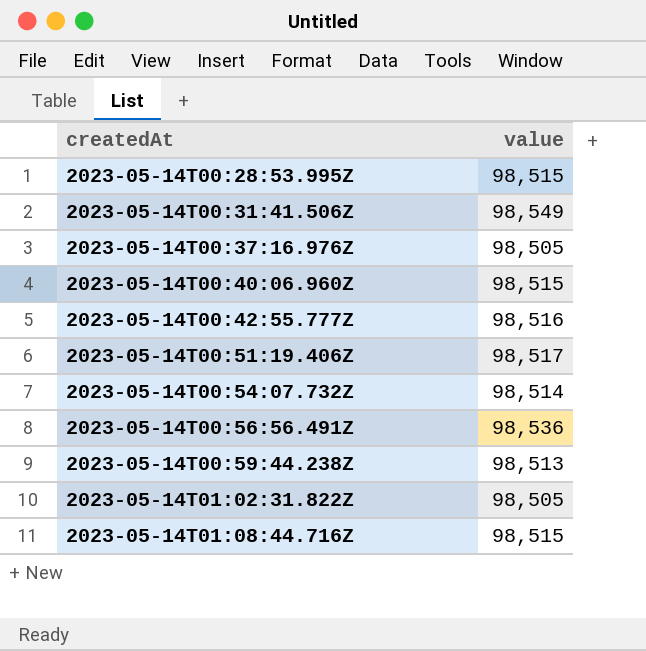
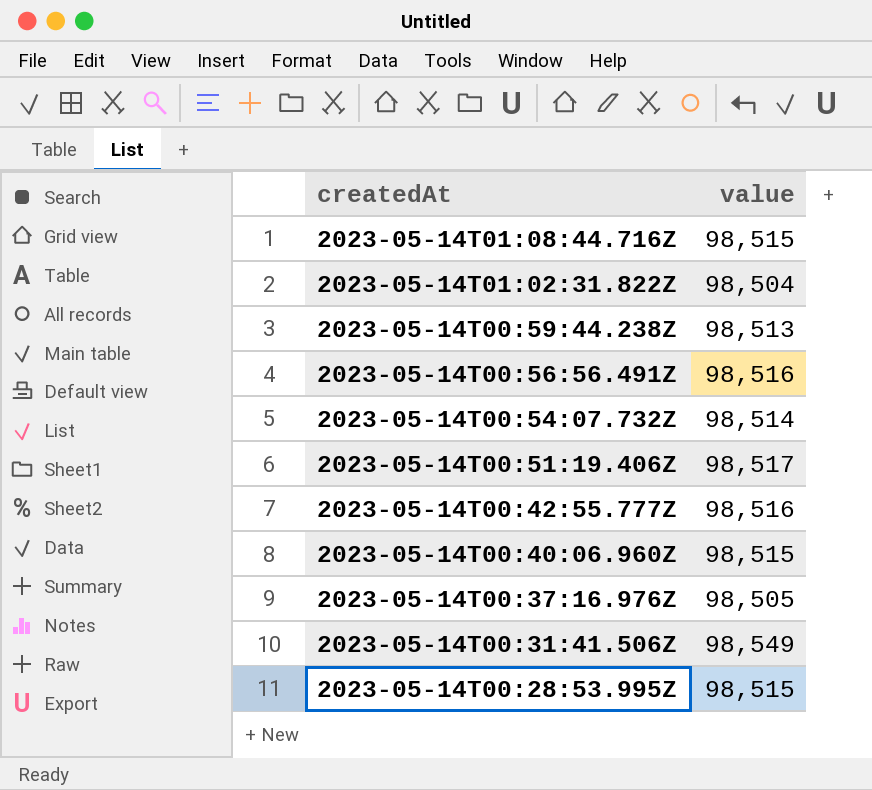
row order: createdAt ascending -> createdAt descending
2023-05-14T01:02:31.822Z | value: 98,505 -> 98,504
2023-05-14T00:56:56.491Z | value: 98,536 -> 98,516

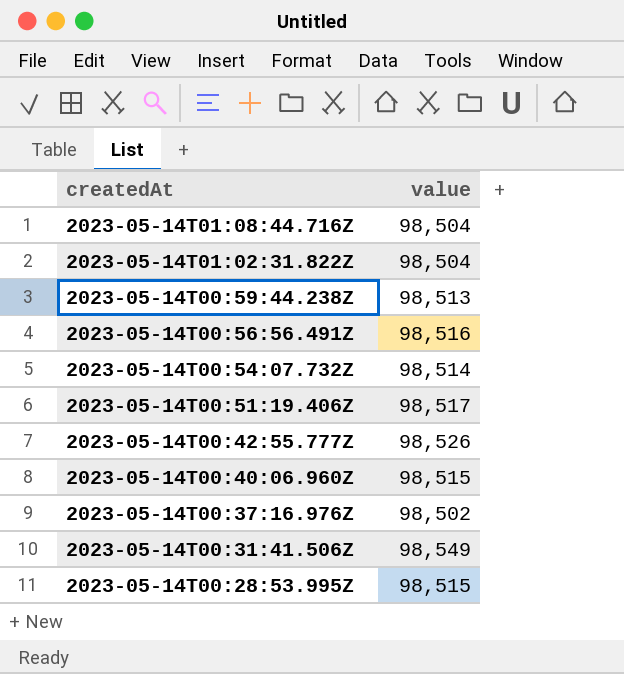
2023-05-14T01:08:44.716Z | value: 98,515 -> 98,504
2023-05-14T00:42:55.777Z | value: 98,516 -> 98,526
2023-05-14T00:37:16.976Z | value: 98,505 -> 98,502

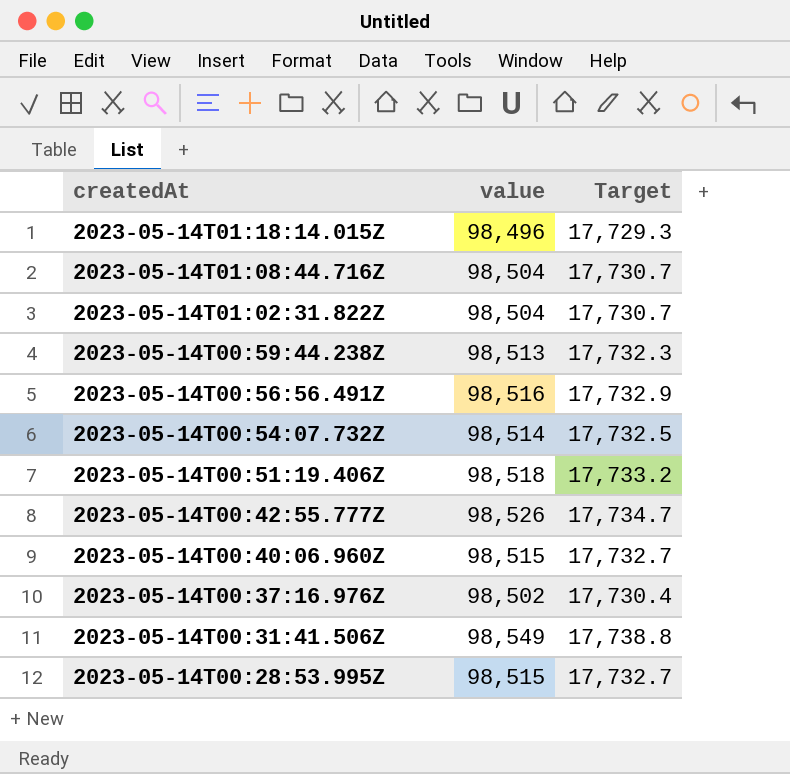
column Target | formula: none -> [value] * 0.18
row 2023-05-14T01:18:14.015Z: none -> 98,496 | 17,729.3
2023-05-14T00:51:19.406Z | value: 98,517 -> 98,518

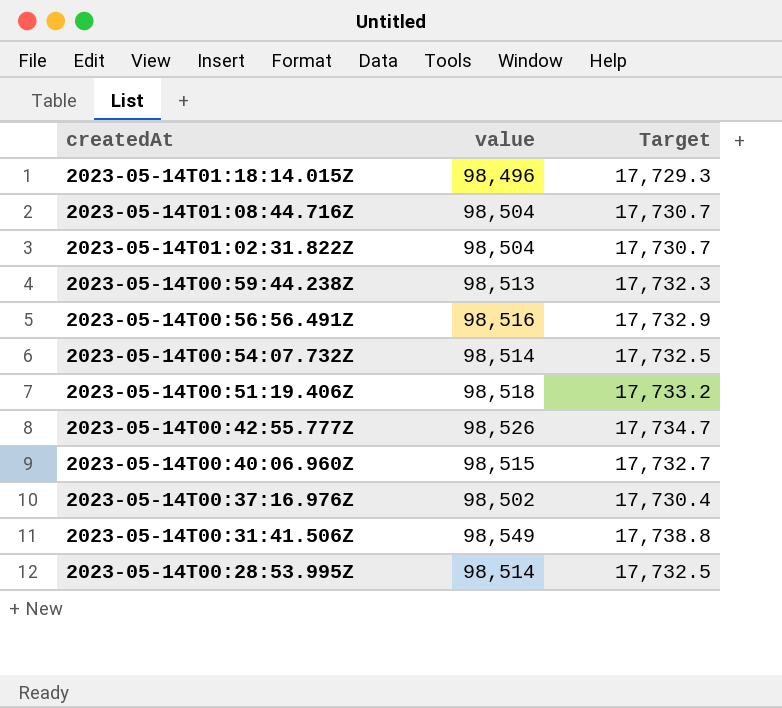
2023-05-14T00:28:53.995Z | value: 98,515 -> 98,514
2023-05-14T00:28:53.995Z | Target: 17,732.7 -> 17,732.5

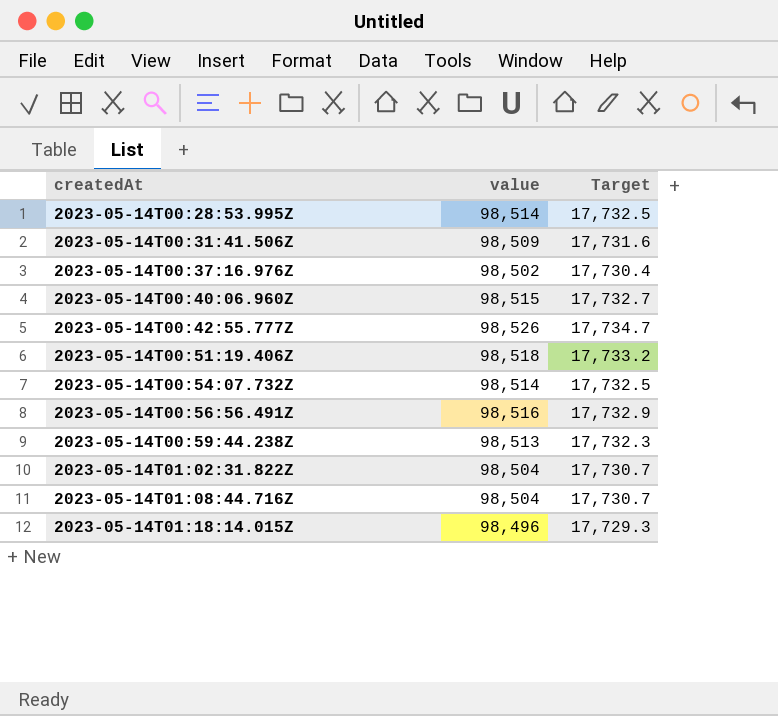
row order: createdAt descending -> createdAt ascending
2023-05-14T00:31:41.506Z | value: 98,549 -> 98,509
2023-05-14T00:31:41.506Z | Target: 17,738.8 -> 17,731.6

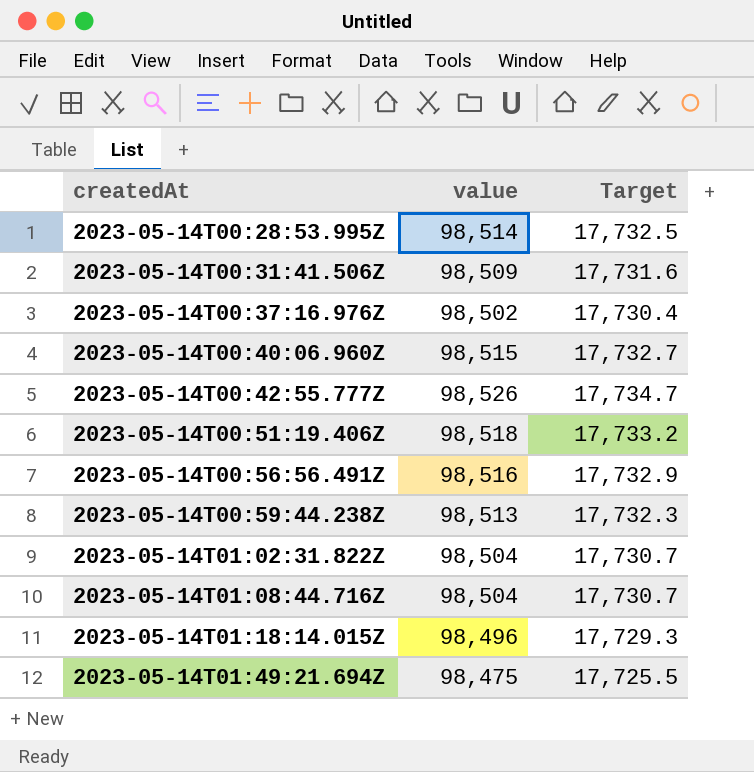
row 2023-05-14T00:54:07.732Z: 98,514 | 17,732.5 -> none
row 2023-05-14T01:49:21.694Z: none -> 98,475 | 17,725.5

